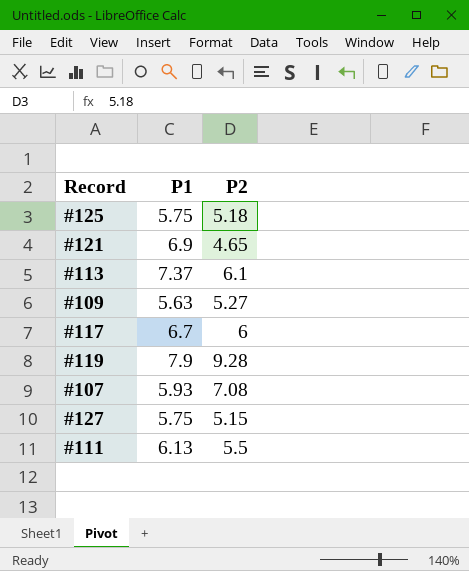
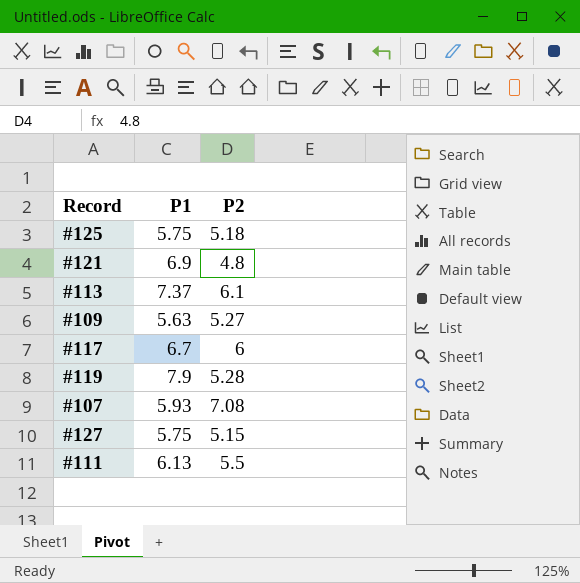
#121 | P2: 4.65 -> 4.8
#119 | P2: 9.28 -> 5.28

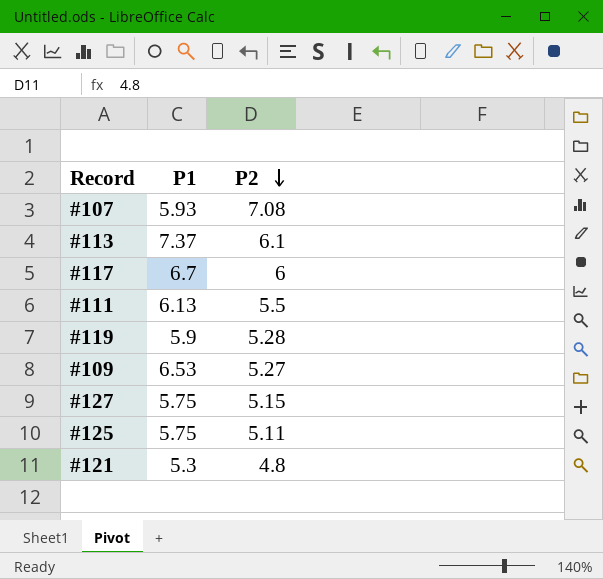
row order: none -> P2 descending
#119 | P1: 7.9 -> 5.9
#109 | P1: 5.63 -> 6.53
#125 | P2: 5.18 -> 5.11
#121 | P1: 6.9 -> 5.3

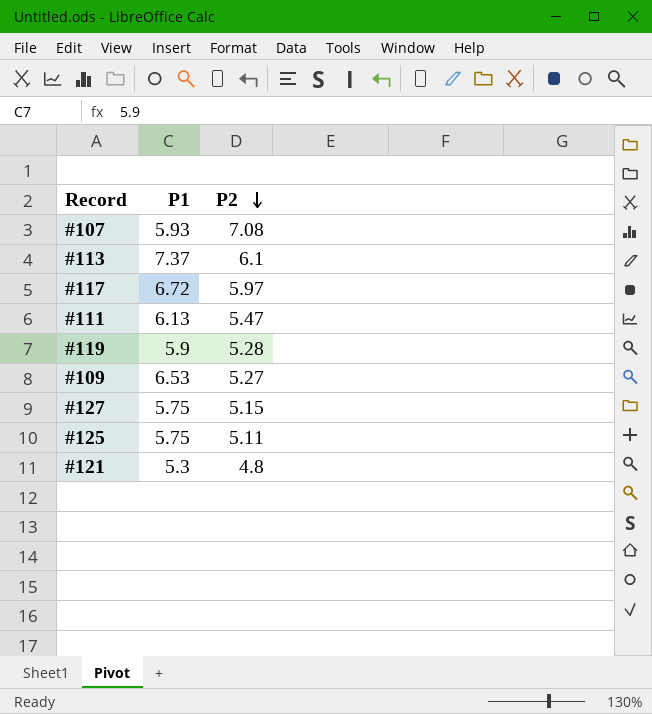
#117 | P1: 6.7 -> 6.72
#117 | P2: 6 -> 5.97
#111 | P2: 5.5 -> 5.47

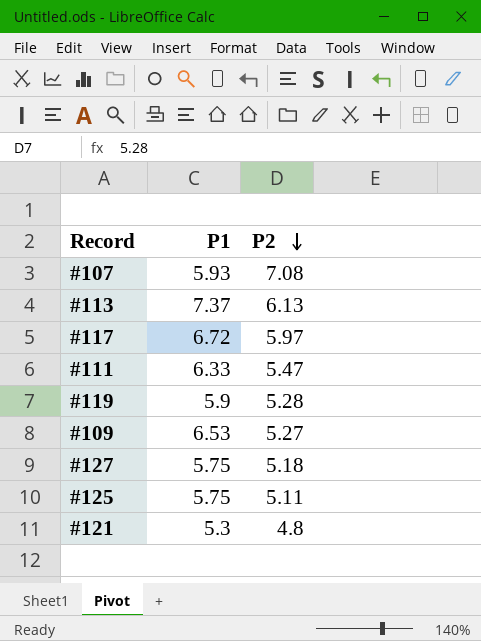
#113 | P2: 6.1 -> 6.13
#111 | P1: 6.13 -> 6.33
#127 | P2: 5.15 -> 5.18

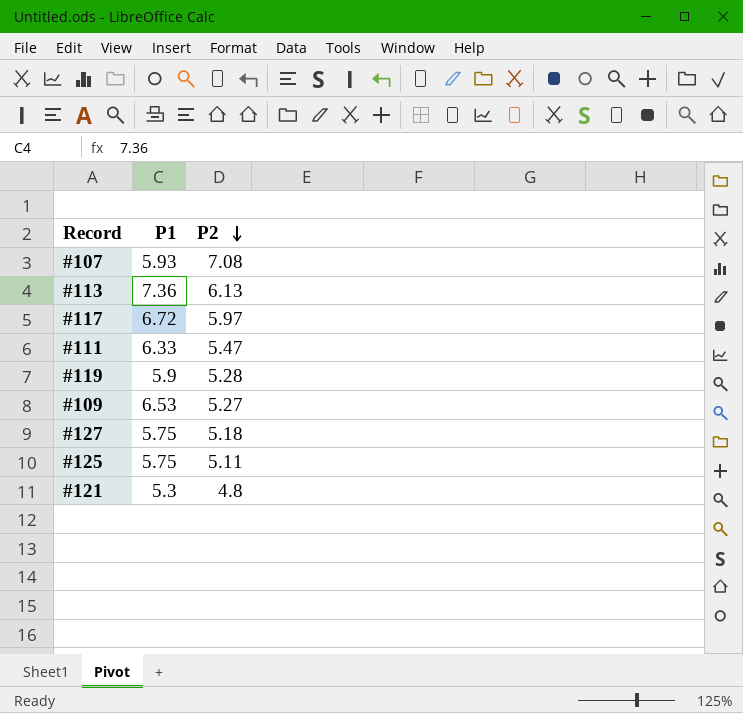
#113 | P1: 7.37 -> 7.36

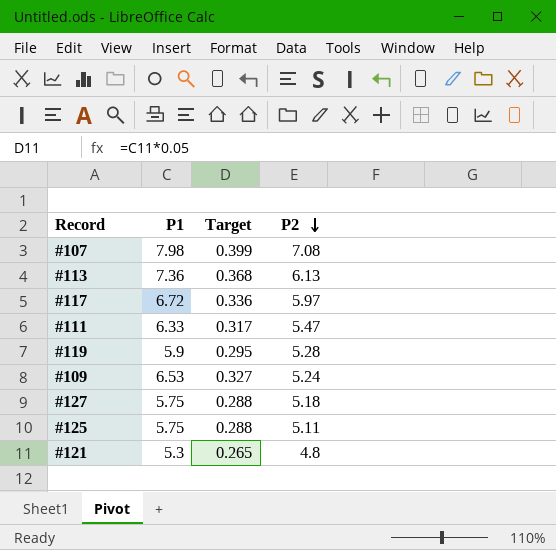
column Target | formula: none -> [P1] * 0.05
#107 | P1: 5.93 -> 7.98
#109 | P2: 5.27 -> 5.24

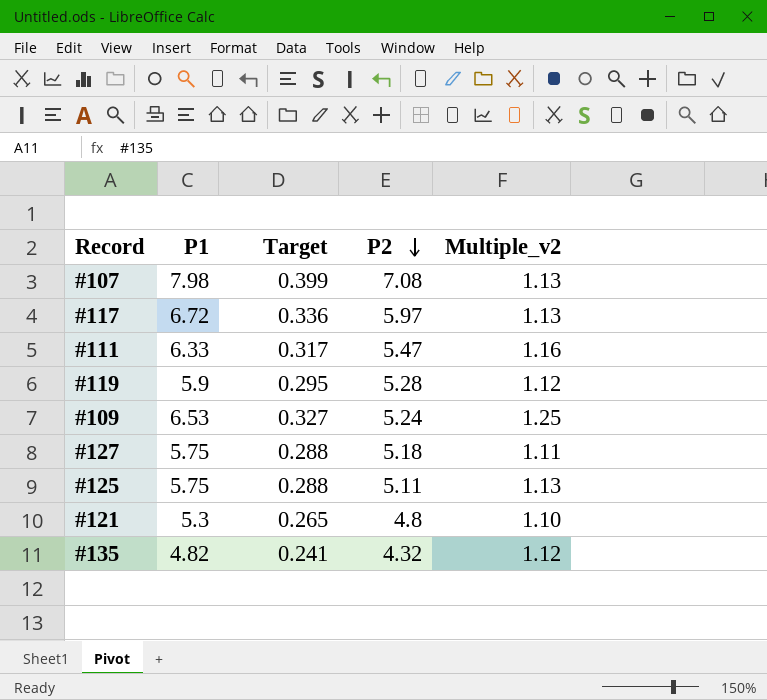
column Multiple_v2 | formula: none -> [P1] / [P2]
row #113: 7.36 | 0.368 | 6.13 -> none
row #135: none -> 4.82 | 0.241 | 4.32 | 1.12

